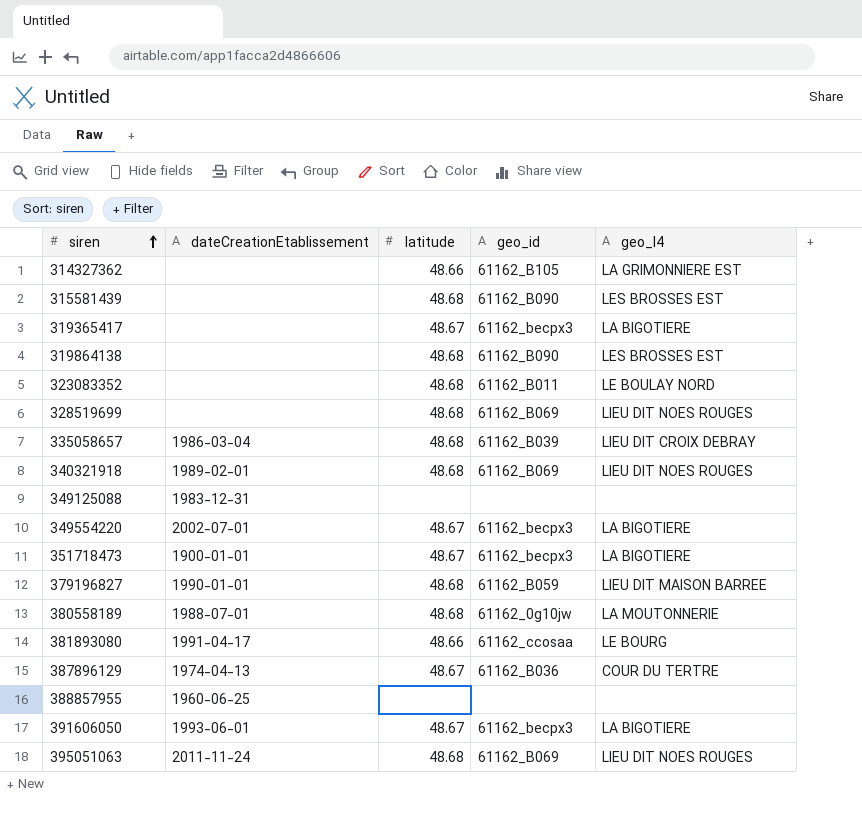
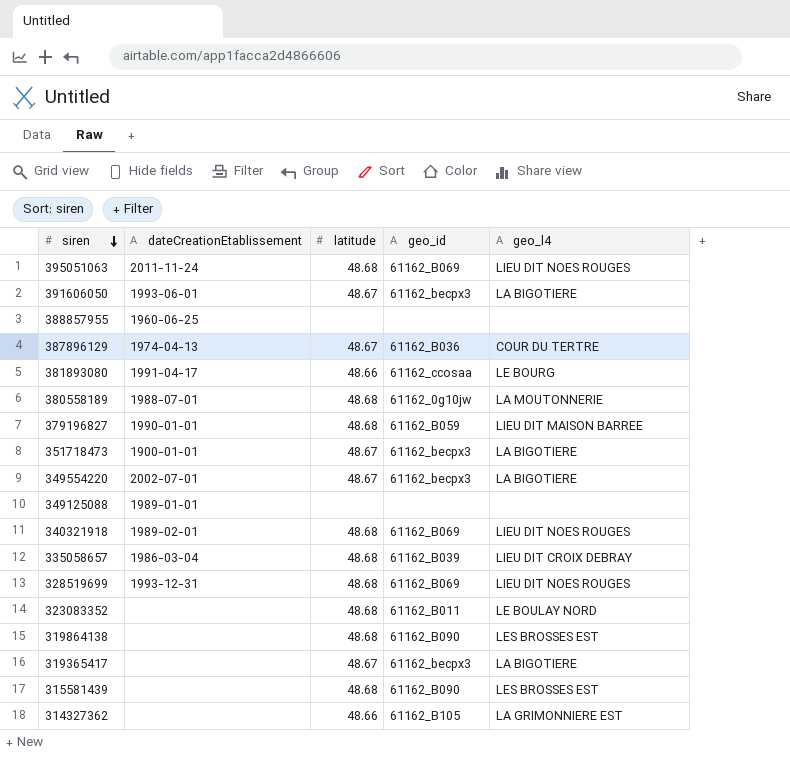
row order: siren ascending -> siren descending
349125088 | dateCreationEtablissement: 1983-12-31 -> 1989-01-01
328519699 | dateCreationEtablissement: none -> 1993-12-31

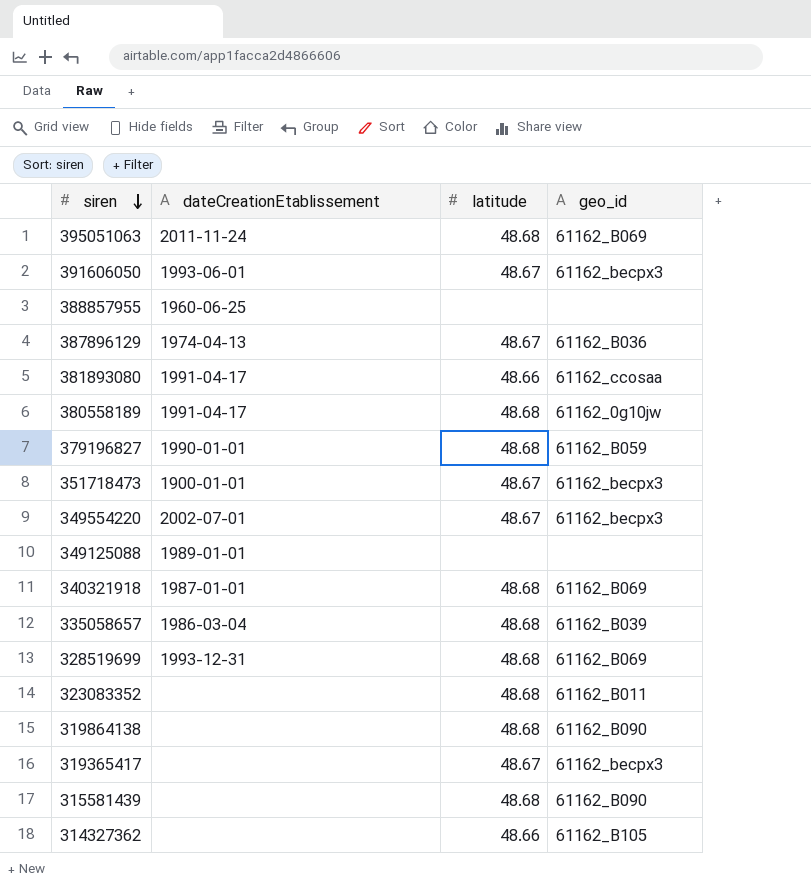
column geo_l4 | position: 5 -> none
380558189 | dateCreationEtablissement: 1988-07-01 -> 1991-04-17
340321918 | dateCreationEtablissement: 1989-02-01 -> 1987-01-01

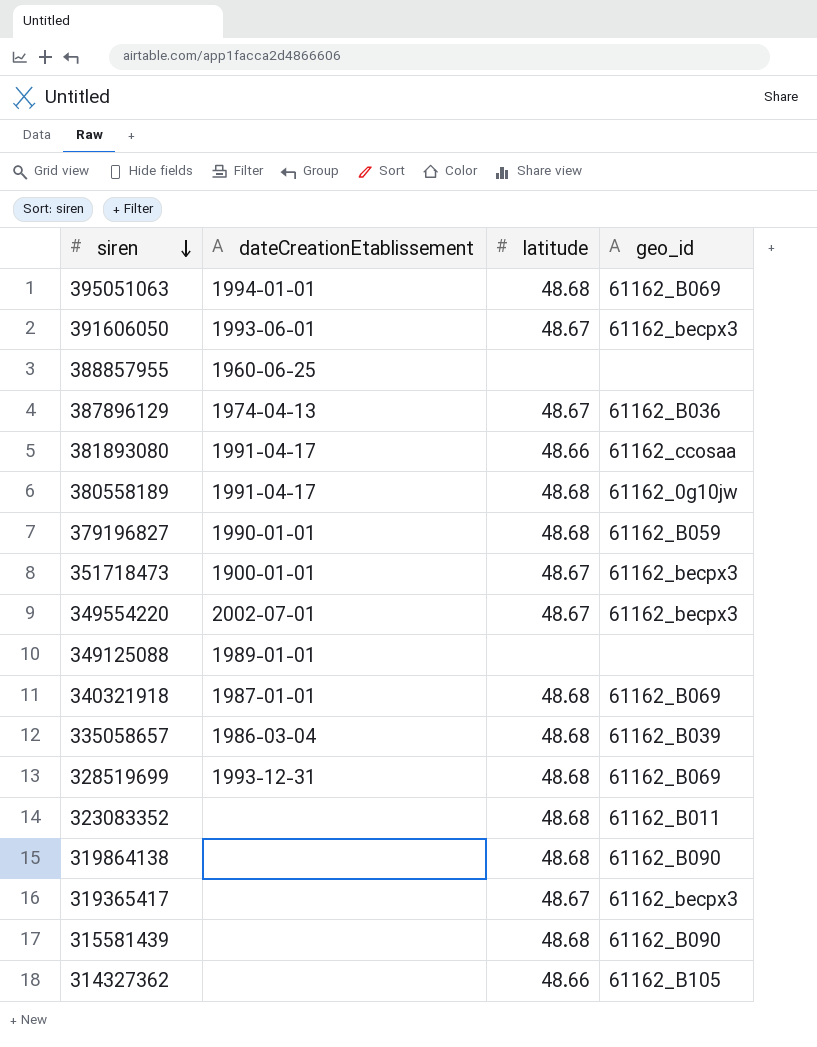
395051063 | dateCreationEtablissement: 2011-11-24 -> 1994-01-01

